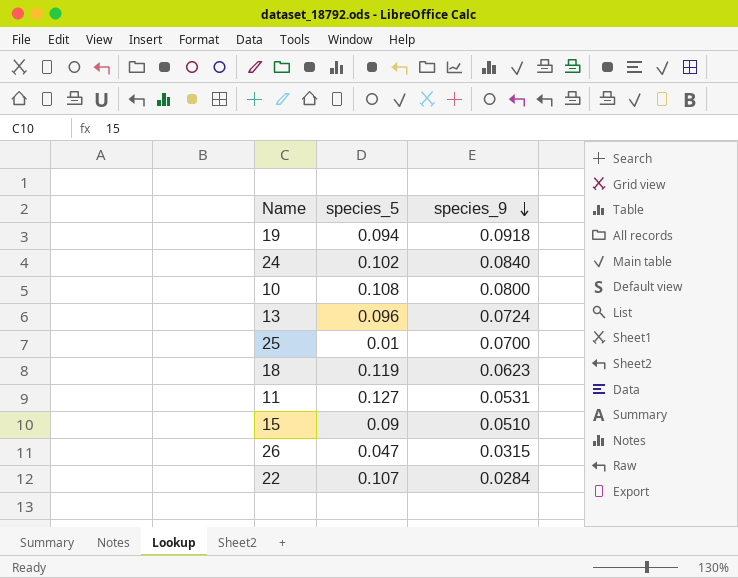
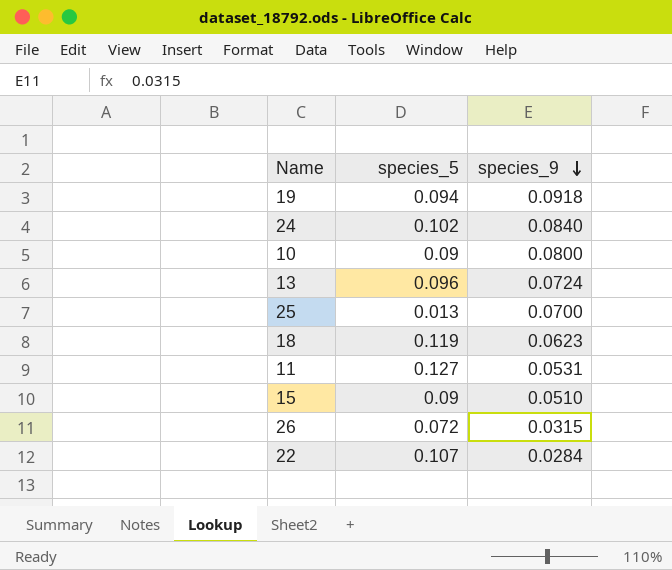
10 | species_5: 0.108 -> 0.09
25 | species_5: 0.01 -> 0.013
26 | species_5: 0.047 -> 0.072

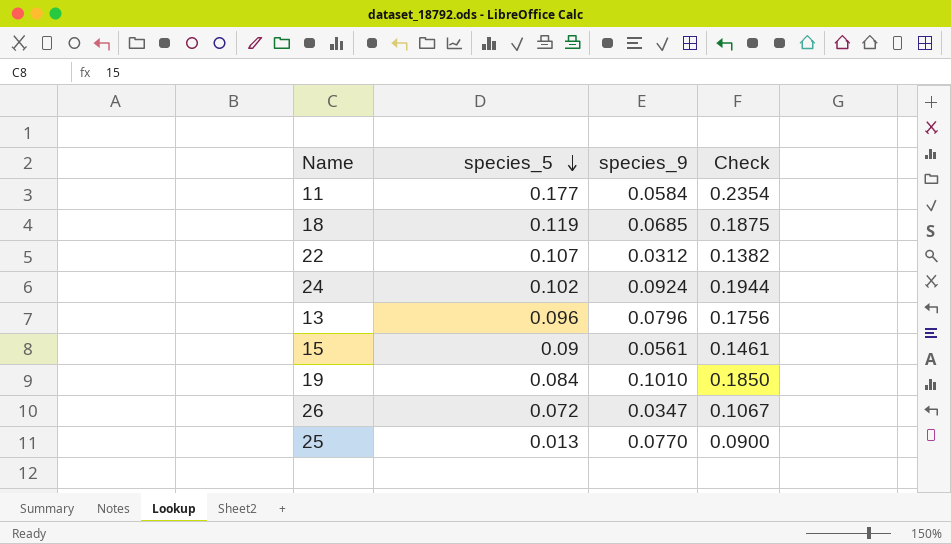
row order: species_9 descending -> species_5 descending
column Check | formula: none -> [species_5] + [species_9]
row 10: 0.09 | 0.0800 -> none
11 | species_5: 0.127 -> 0.177
11 | species_9: 0.0531 -> 0.0584
18 | species_9: 0.0623 -> 0.0685
22 | species_9: 0.0284 -> 0.0312
24 | species_9: 0.0840 -> 0.0924
13 | species_9: 0.0724 -> 0.0796
15 | species_9: 0.0510 -> 0.0561
19 | species_5: 0.094 -> 0.084
19 | species_9: 0.0918 -> 0.1010
26 | species_9: 0.0315 -> 0.0347
25 | species_9: 0.0700 -> 0.0770

